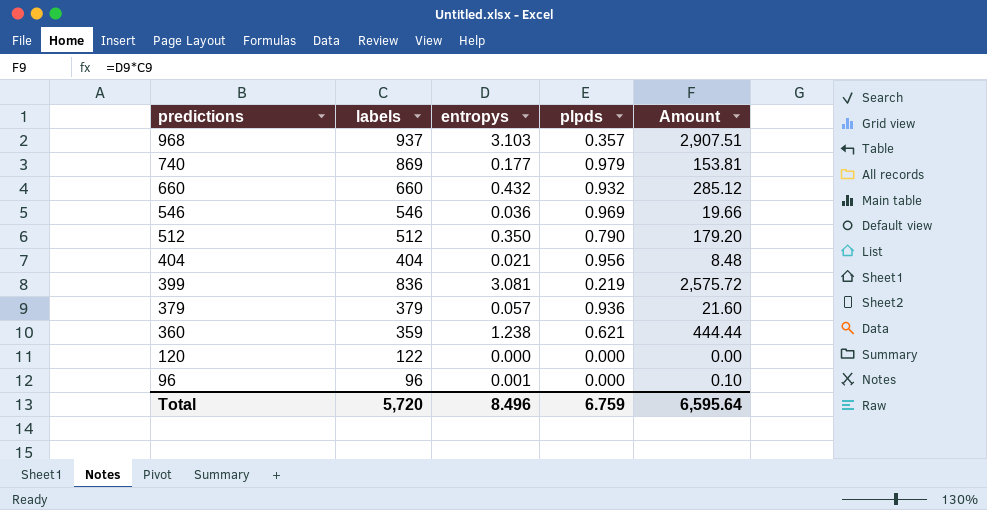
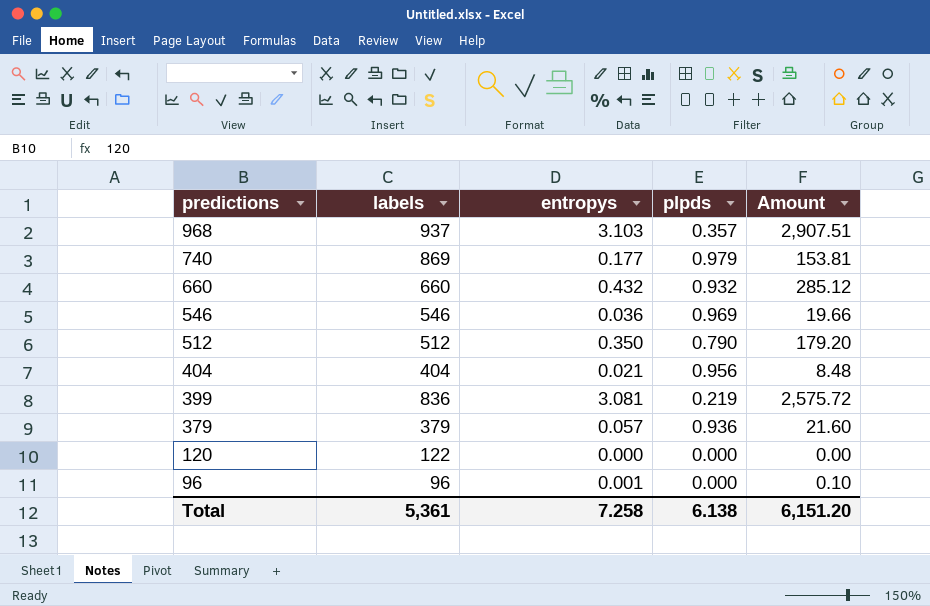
row 360: 359 | 1.238 | 0.621 | 444.44 -> none
Total | labels: 5,720 -> 5,361
Total | entropys: 8.496 -> 7.258
Total | plpds: 6.759 -> 6.138
Total | Amount: 6,595.64 -> 6,151.20

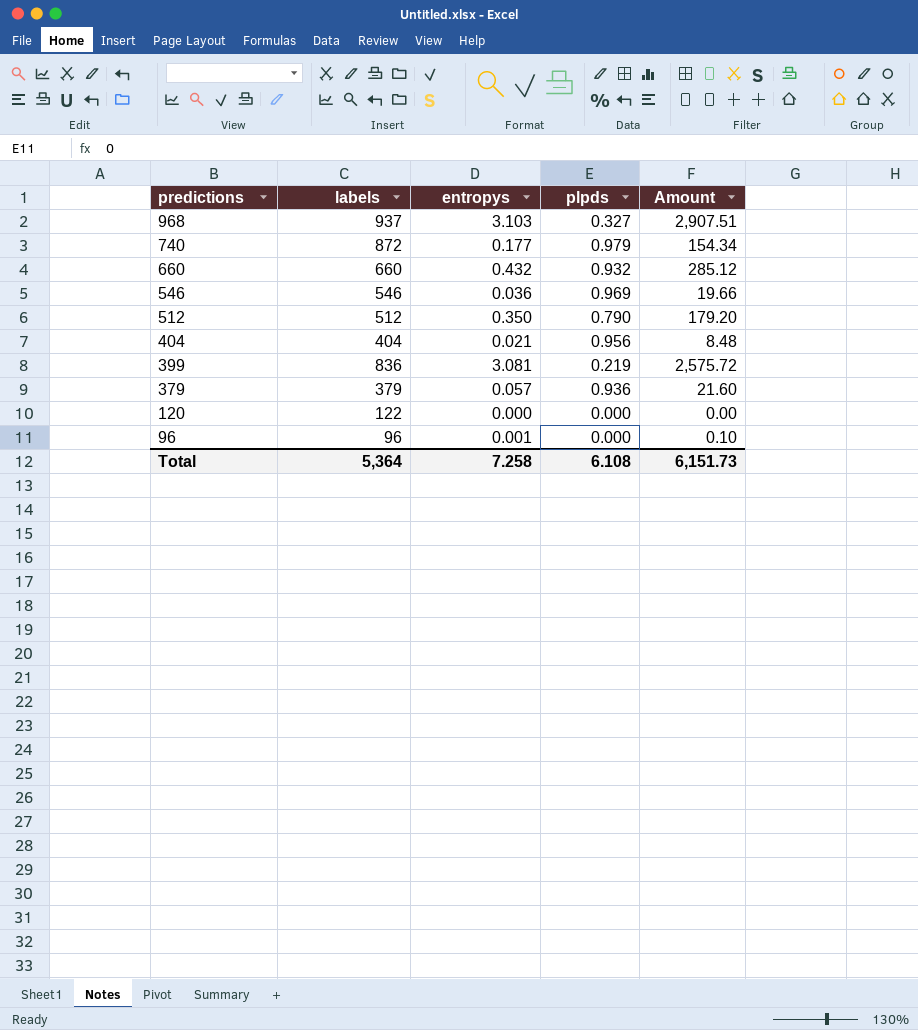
968 | plpds: 0.357 -> 0.327
740 | labels: 869 -> 872
740 | Amount: 153.81 -> 154.34
Total | labels: 5,361 -> 5,364
Total | plpds: 6.138 -> 6.108
Total | Amount: 6,151.20 -> 6,151.73

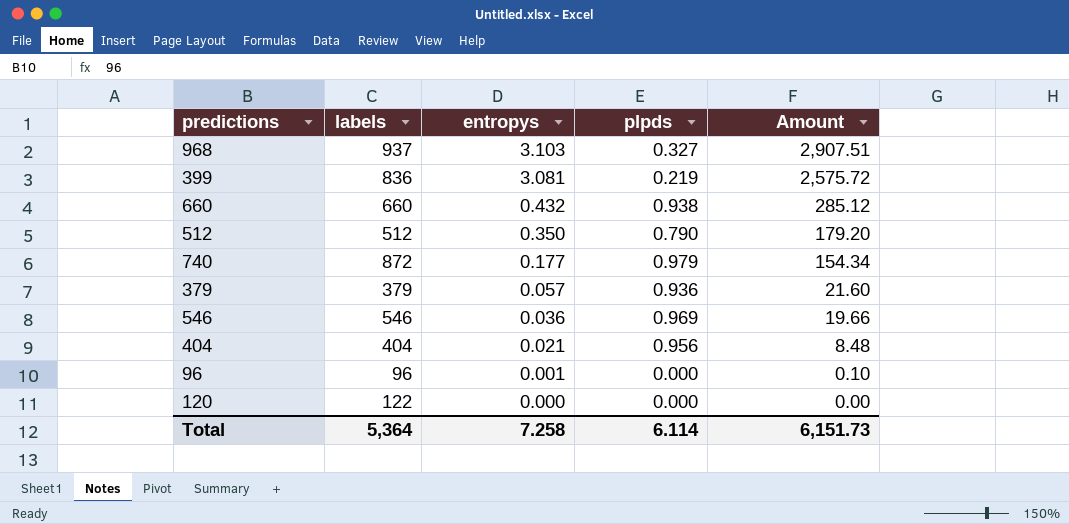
row order: predictions descending -> entropys descending
660 | plpds: 0.932 -> 0.938
Total | plpds: 6.108 -> 6.114

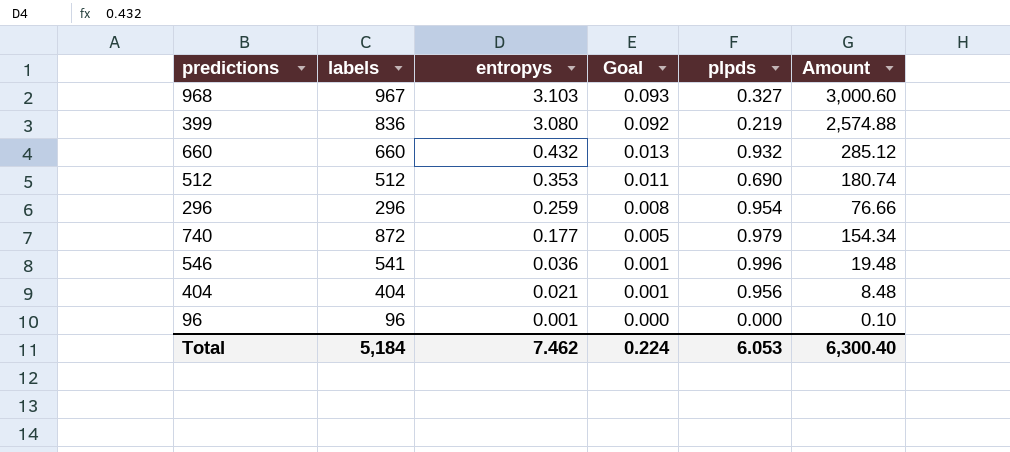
column Goal | formula: none -> [entropys] * 0.03
row 379: 379 | 0.057 | 0.936 | 21.60 -> none
row 120: 122 | 0.000 | 0.000 | 0.00 -> none
968 | labels: 937 -> 967
968 | Amount: 2,907.51 -> 3,000.60
399 | entropys: 3.081 -> 3.080
399 | Amount: 2,575.72 -> 2,574.88
660 | plpds: 0.938 -> 0.932
512 | entropys: 0.350 -> 0.353
512 | plpds: 0.790 -> 0.690
512 | Amount: 179.20 -> 180.74
row 296: none -> 296 | 0.259 | 0.008 | 0.954 | 76.66
546 | labels: 546 -> 541
546 | plpds: 0.969 -> 0.996
546 | Amount: 19.66 -> 19.48
Total | labels: 5,364 -> 5,184
Total | entropys: 7.258 -> 7.462
Total | plpds: 6.114 -> 6.053
Total | Amount: 6,151.73 -> 6,300.40

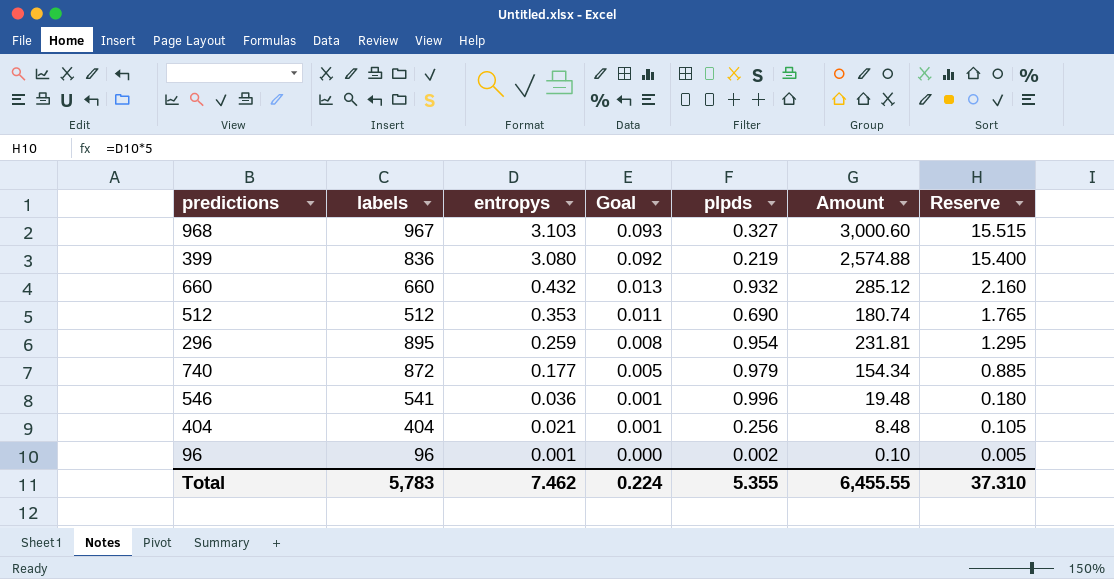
column Reserve | formula: none -> [entropys] * 5
296 | labels: 296 -> 895
296 | Amount: 76.66 -> 231.81
404 | plpds: 0.956 -> 0.256
96 | plpds: 0.000 -> 0.002
Total | labels: 5,184 -> 5,783
Total | plpds: 6.053 -> 5.355
Total | Amount: 6,300.40 -> 6,455.55

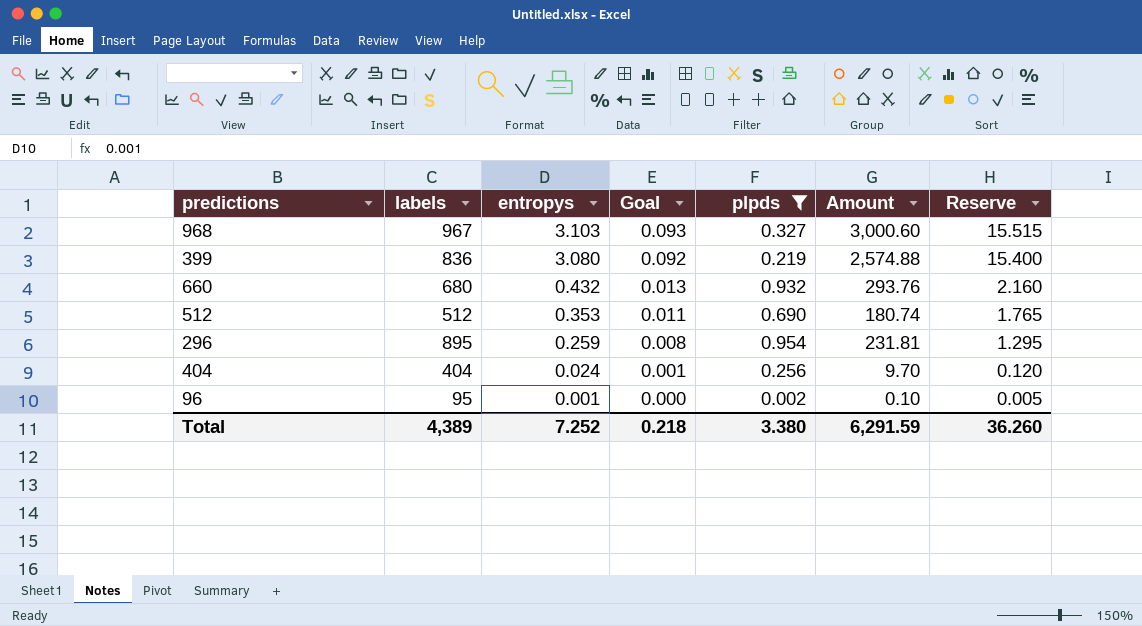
filter: none -> plpds <= 0.954
660 | labels: 660 -> 680
660 | Amount: 285.12 -> 293.76
404 | entropys: 0.021 -> 0.024
404 | Amount: 8.48 -> 9.70
404 | Reserve: 0.105 -> 0.120
96 | labels: 96 -> 95
Total | labels: 5,783 -> 4,389
Total | entropys: 7.462 -> 7.252
Total | Goal: 0.224 -> 0.218
Total | plpds: 5.355 -> 3.380
Total | Amount: 6,455.55 -> 6,291.59
Total | Reserve: 37.310 -> 36.260

